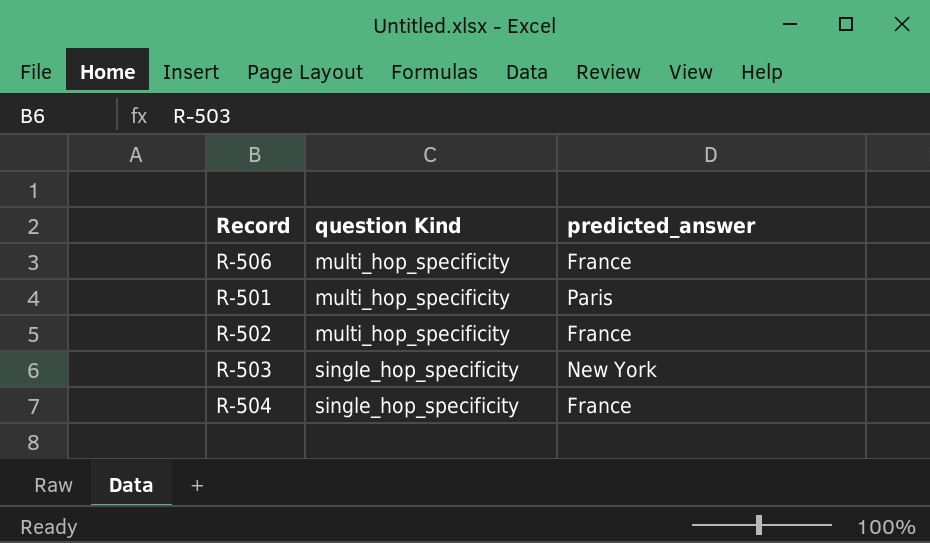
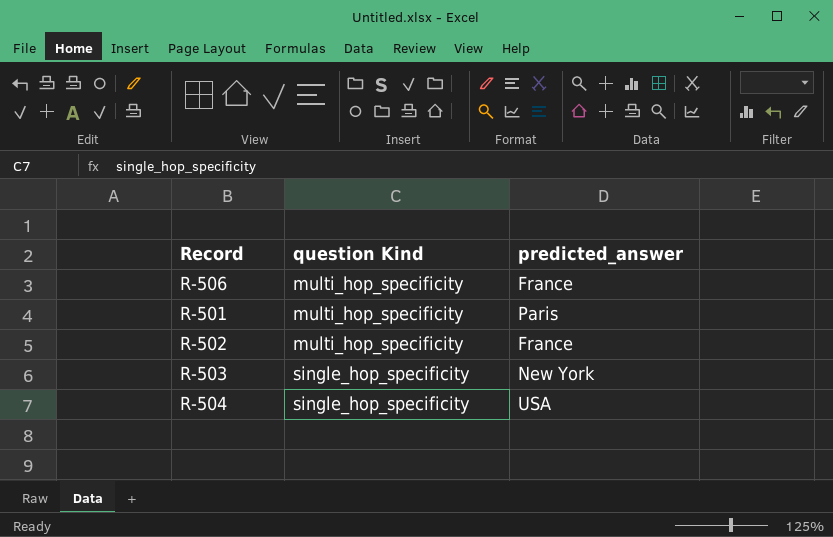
R-504 | predicted_answer: France -> USA

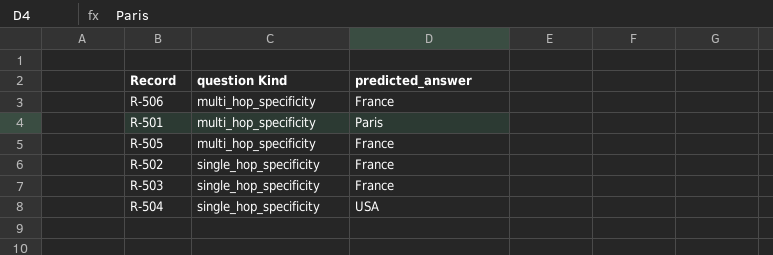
row R-505: none -> multi_hop_specificity | France
R-502 | question Kind: multi_hop_specificity -> single_hop_specificity
R-503 | predicted_answer: New York -> France

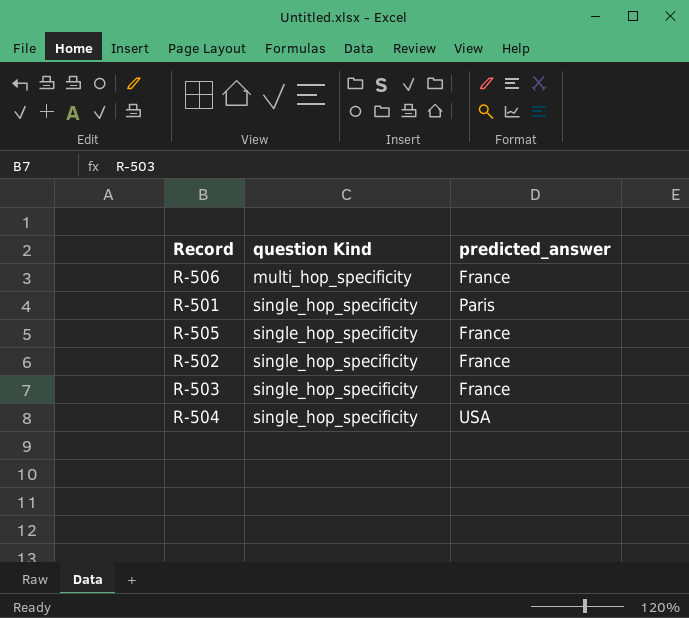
R-501 | question Kind: multi_hop_specificity -> single_hop_specificity
R-505 | question Kind: multi_hop_specificity -> single_hop_specificity

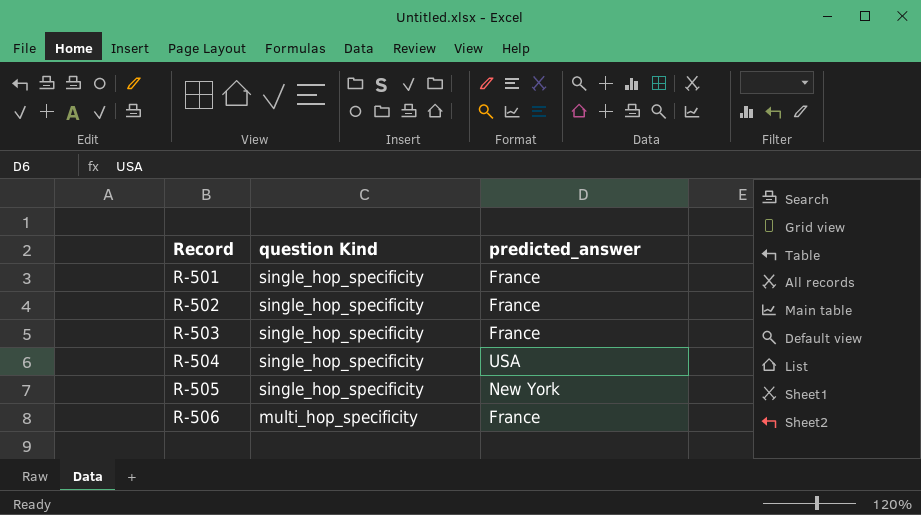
row order: question Kind ascending -> Record ascending
R-501 | predicted_answer: Paris -> France
R-505 | predicted_answer: France -> New York

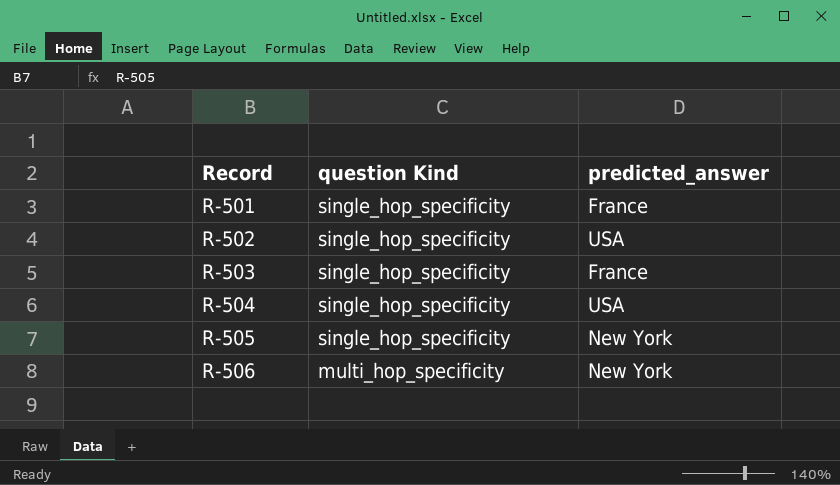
R-502 | predicted_answer: France -> USA
R-506 | predicted_answer: France -> New York

